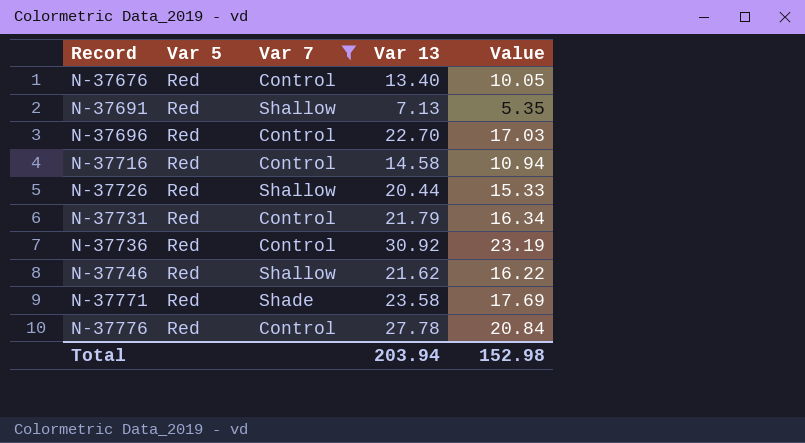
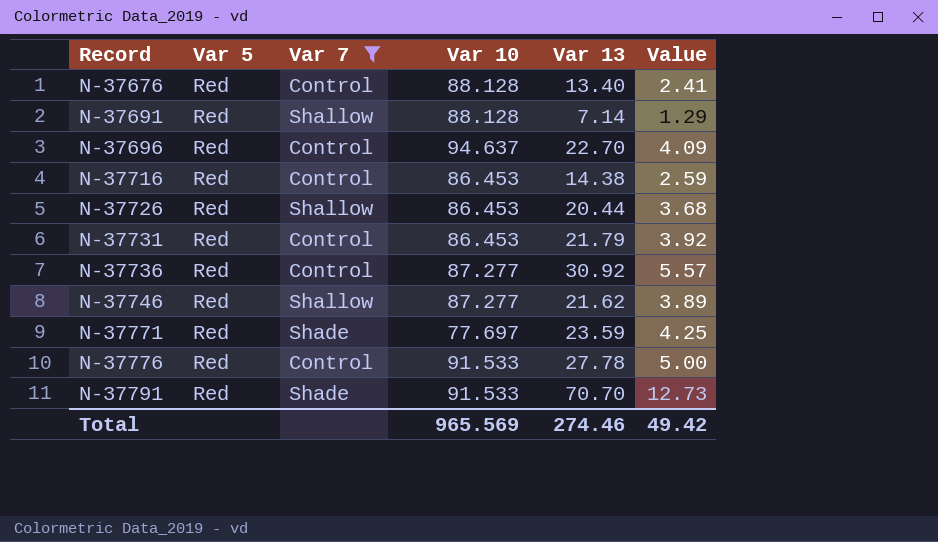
column Var 10 | position: none -> 4
column Value | formula: [Var 13] * 0.75 -> [Var 13] * 0.18
N-37691 | Var 13: 7.13 -> 7.14
N-37716 | Var 13: 14.58 -> 14.38
N-37771 | Var 13: 23.58 -> 23.59
row N-37791: none -> Red | Shade | 91.533 | 70.70 | 12.73
Total | Var 13: 203.94 -> 274.46
Total | Value: 152.98 -> 49.42

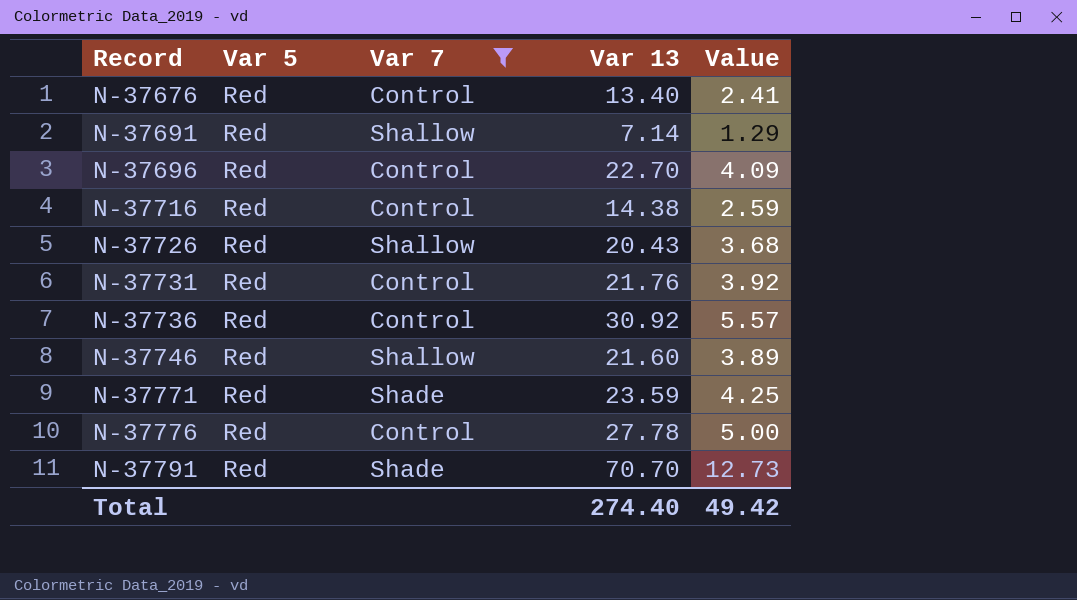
column Var 10 | position: 4 -> none
N-37726 | Var 13: 20.44 -> 20.43
N-37731 | Var 13: 21.79 -> 21.76
N-37746 | Var 13: 21.62 -> 21.60
Total | Var 13: 274.46 -> 274.40

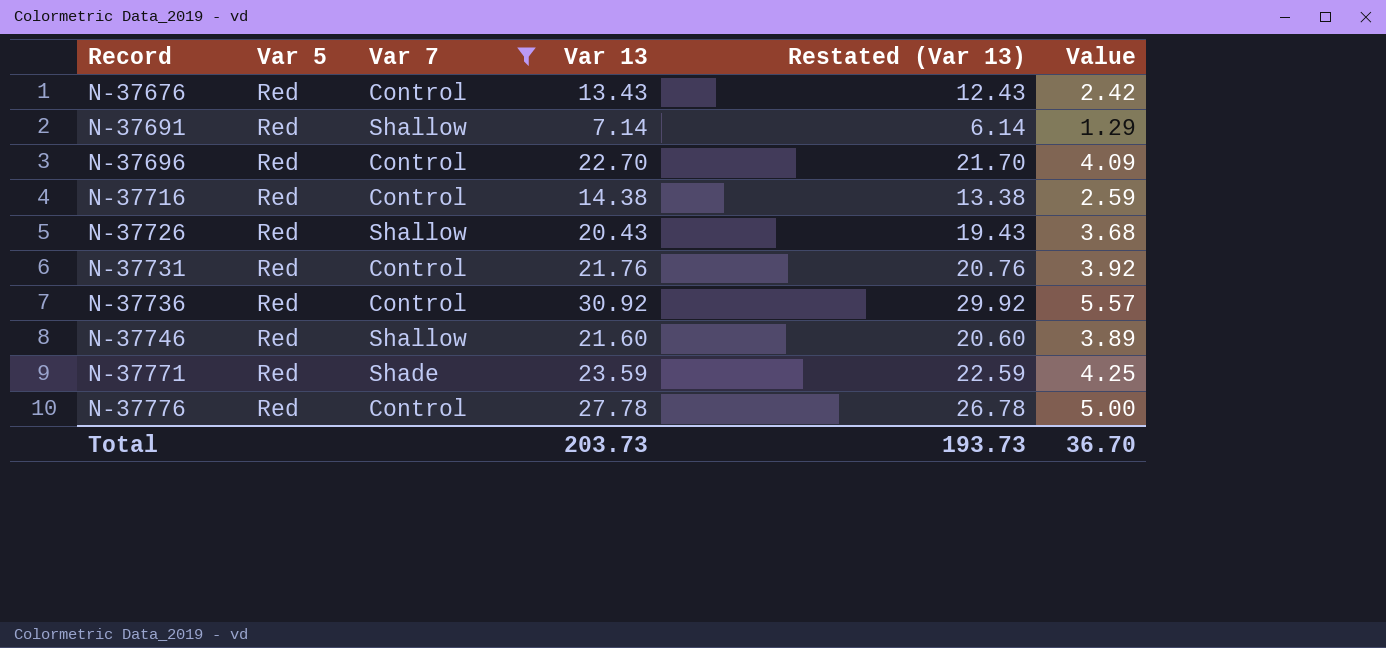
column Restated (Var 13) | formula: none -> [Var 13] - 1
row N-37791: Red | Shade | 70.70 | 12.73 -> none
N-37676 | Var 13: 13.40 -> 13.43
N-37676 | Value: 2.41 -> 2.42
Total | Var 13: 274.40 -> 203.73
Total | Value: 49.42 -> 36.70

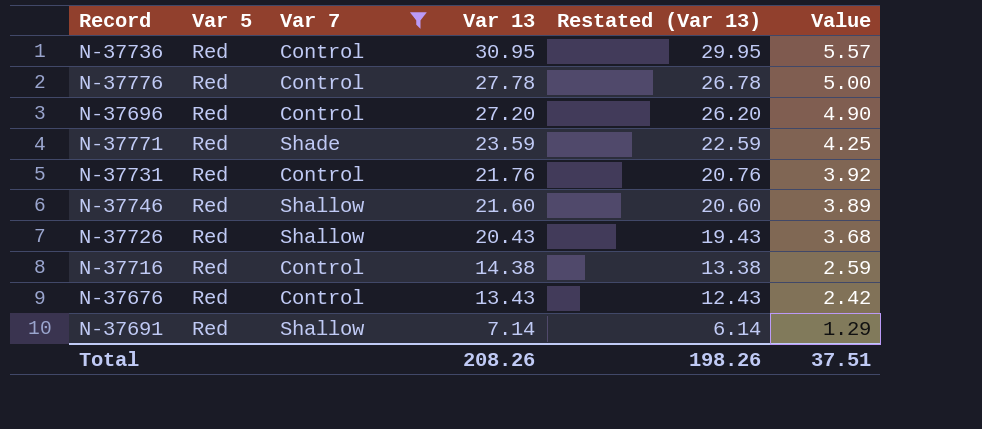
row order: Record ascending -> Var 13 descending
N-37736 | Var 13: 30.92 -> 30.95
N-37736 | Restated (Var 13): 29.92 -> 29.95
N-37696 | Var 13: 22.70 -> 27.20
N-37696 | Restated (Var 13): 21.70 -> 26.20
N-37696 | Value: 4.09 -> 4.90
Total | Var 13: 203.73 -> 208.26
Total | Restated (Var 13): 193.73 -> 198.26
Total | Value: 36.70 -> 37.51

